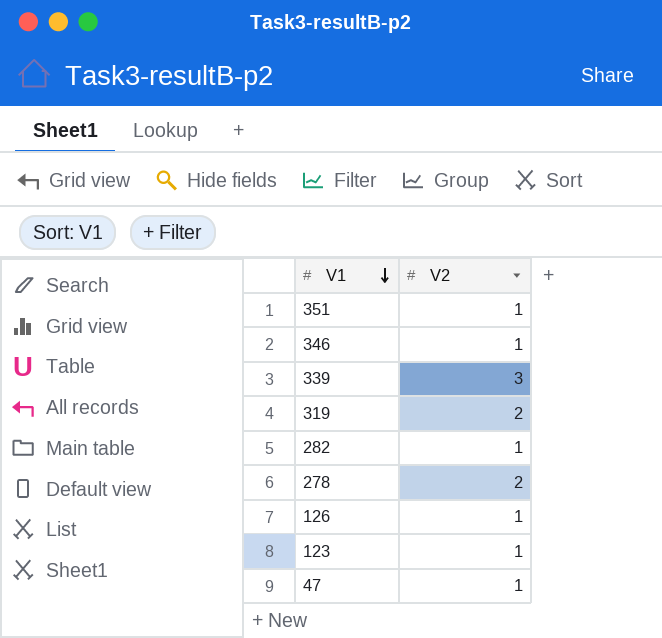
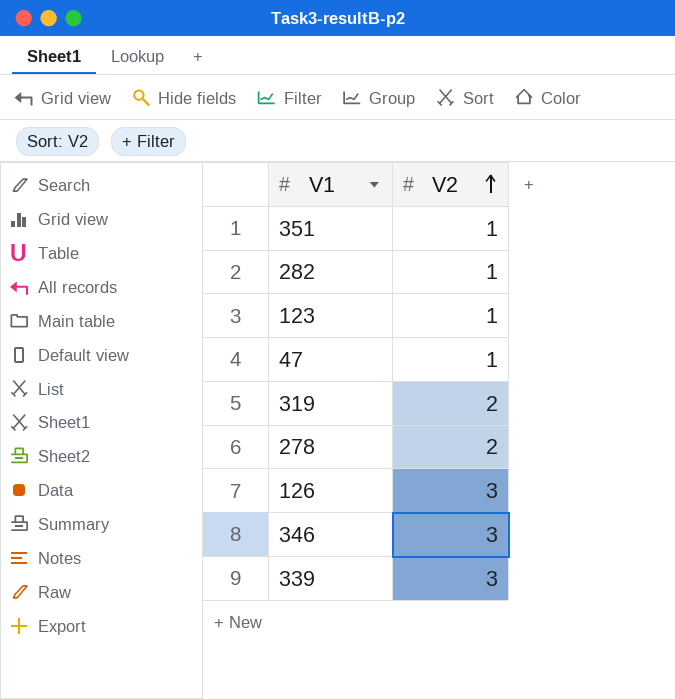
row order: V1 descending -> V2 ascending
126 | V2: 1 -> 3
346 | V2: 1 -> 3

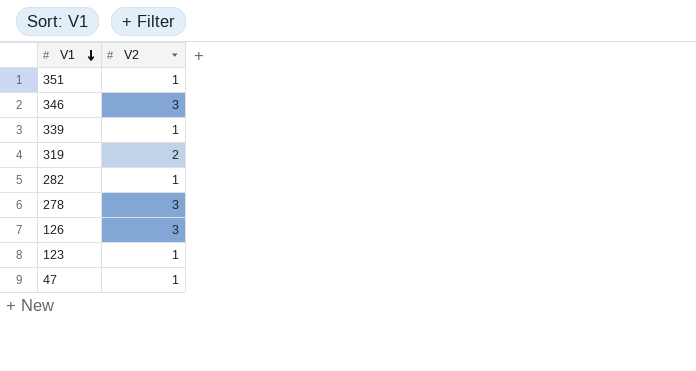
row order: V2 ascending -> V1 descending
339 | V2: 3 -> 1
278 | V2: 2 -> 3

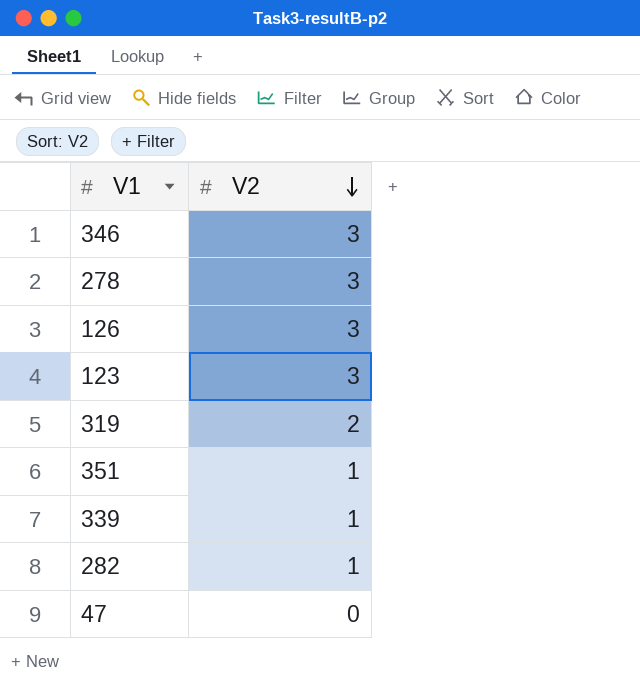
row order: V1 descending -> V2 descending
123 | V2: 1 -> 3
47 | V2: 1 -> 0

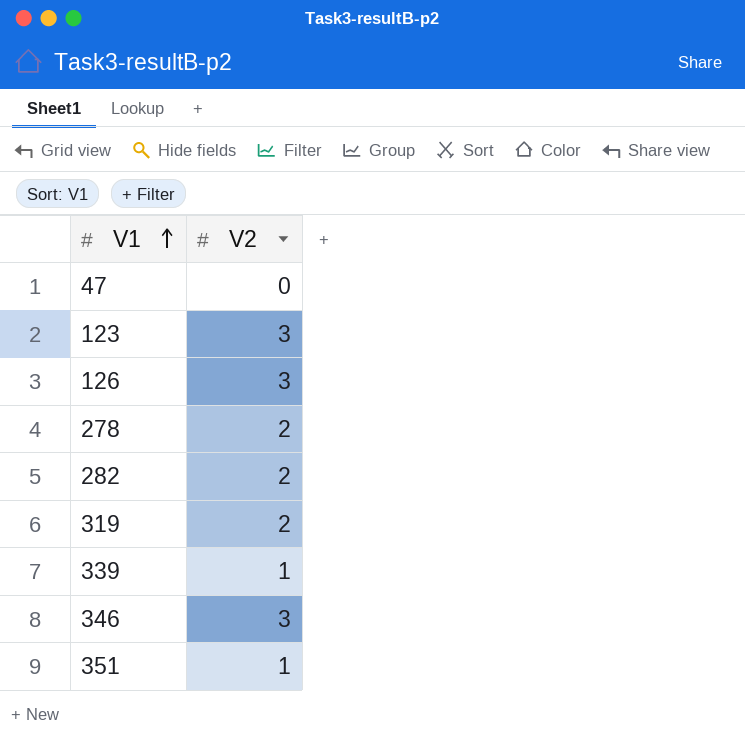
row order: V2 descending -> V1 ascending
278 | V2: 3 -> 2
282 | V2: 1 -> 2

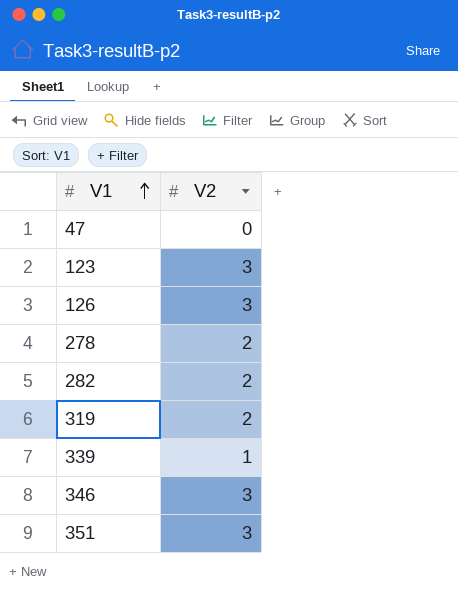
351 | V2: 1 -> 3

